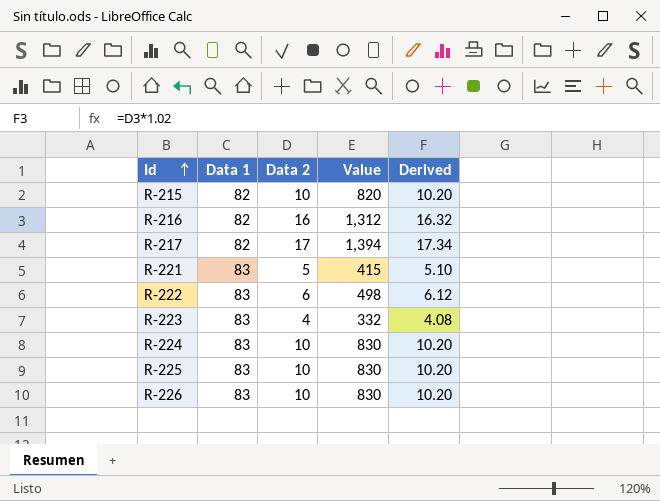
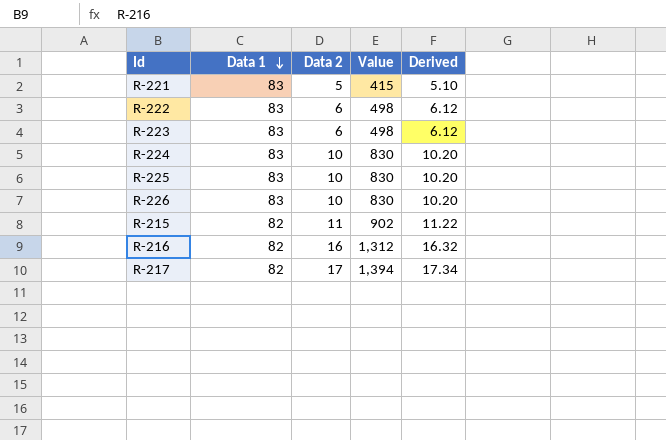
row order: Id ascending -> Data 1 descending
R-223 | Data 2: 4 -> 6
R-223 | Value: 332 -> 498
R-223 | Derived: 4.08 -> 6.12
R-215 | Data 2: 10 -> 11
R-215 | Value: 820 -> 902
R-215 | Derived: 10.20 -> 11.22

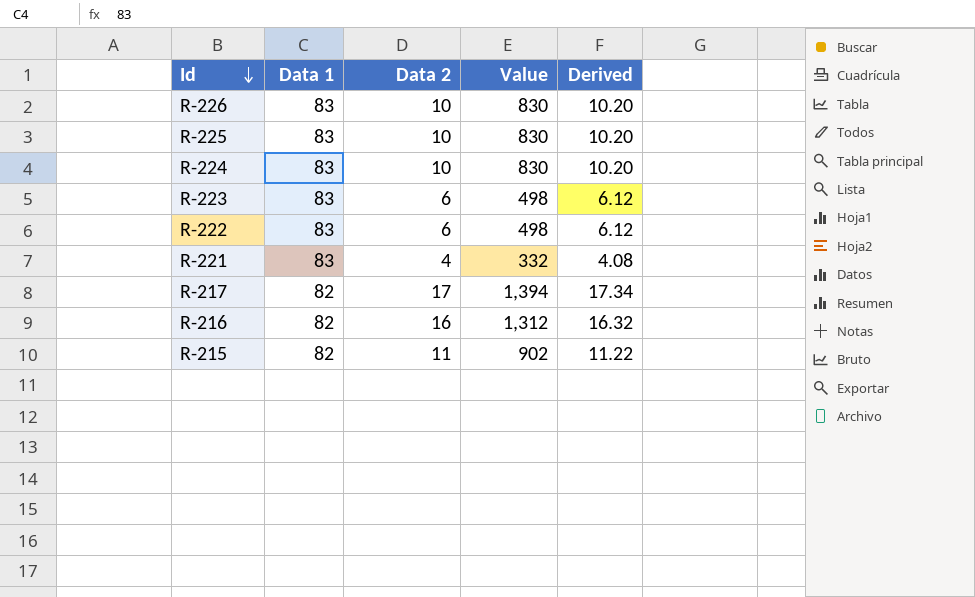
row order: Data 1 descending -> Id descending
R-221 | Data 2: 5 -> 4
R-221 | Value: 415 -> 332
R-221 | Derived: 5.10 -> 4.08

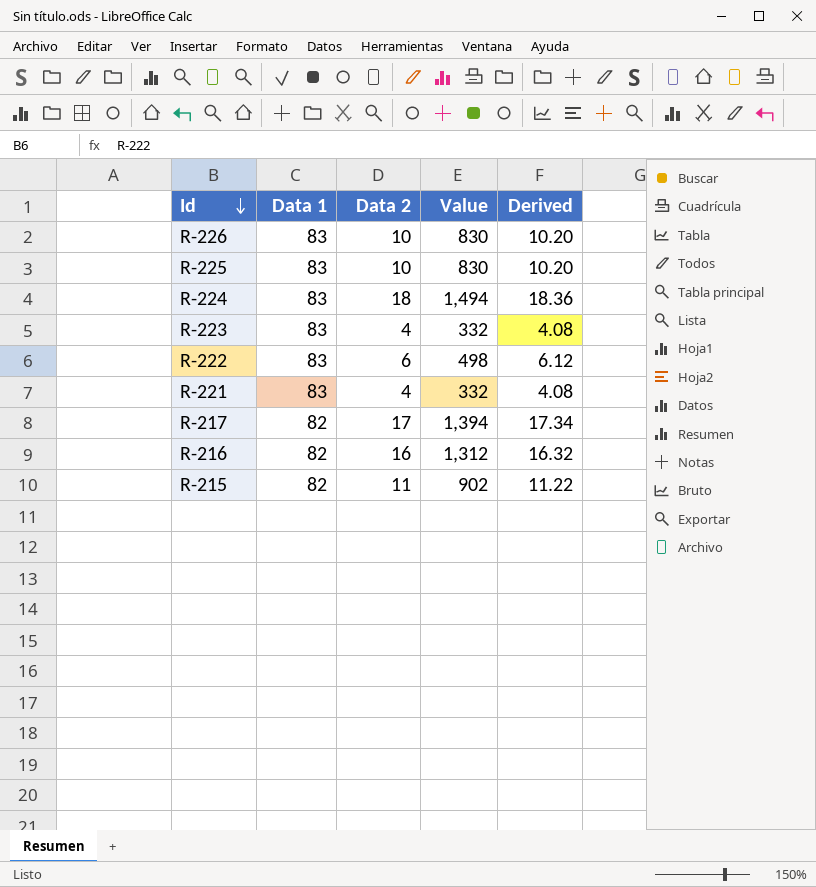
R-224 | Data 2: 10 -> 18
R-224 | Value: 830 -> 1,494
R-224 | Derived: 10.20 -> 18.36
R-223 | Data 2: 6 -> 4
R-223 | Value: 498 -> 332
R-223 | Derived: 6.12 -> 4.08

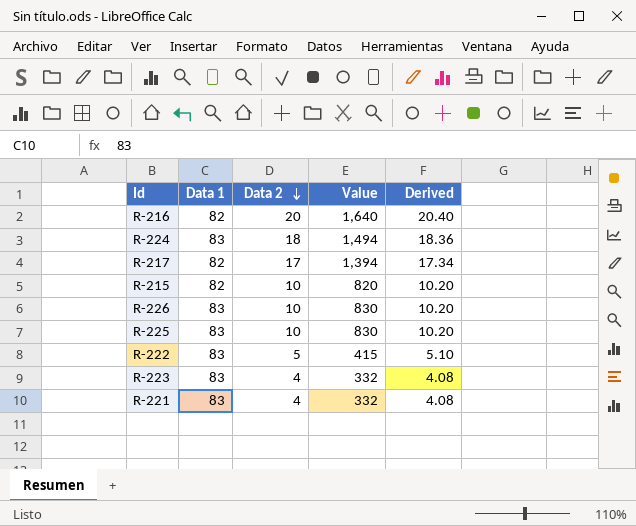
row order: Id descending -> Data 2 descending
R-216 | Data 2: 16 -> 20
R-216 | Value: 1,312 -> 1,640
R-216 | Derived: 16.32 -> 20.40
R-215 | Data 2: 11 -> 10
R-215 | Value: 902 -> 820
R-215 | Derived: 11.22 -> 10.20
R-222 | Data 2: 6 -> 5
R-222 | Value: 498 -> 415
R-222 | Derived: 6.12 -> 5.10

